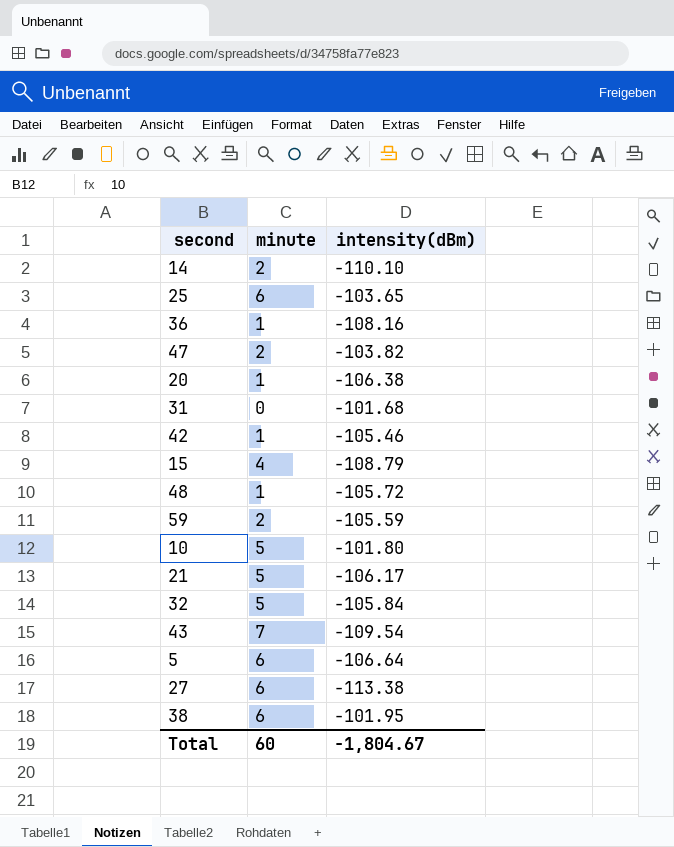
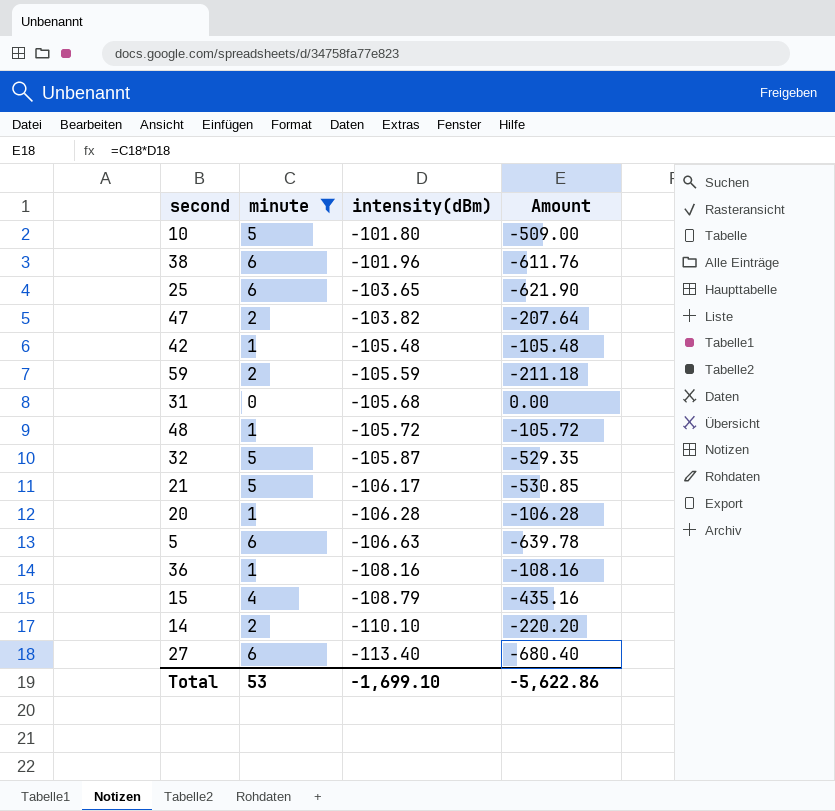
filter: none -> minute != 7
row order: none -> intensity(dBm) descending
column Amount | formula: none -> [minute] * [intensity(dBm)]
38 | intensity(dBm): -101.95 -> -101.96
42 | intensity(dBm): -105.46 -> -105.48
31 | intensity(dBm): -101.68 -> -105.68
32 | intensity(dBm): -105.84 -> -105.87
20 | intensity(dBm): -106.38 -> -106.28
5 | intensity(dBm): -106.64 -> -106.63
27 | intensity(dBm): -113.38 -> -113.40
Total | minute: 60 -> 53
Total | intensity(dBm): -1,804.67 -> -1,699.10

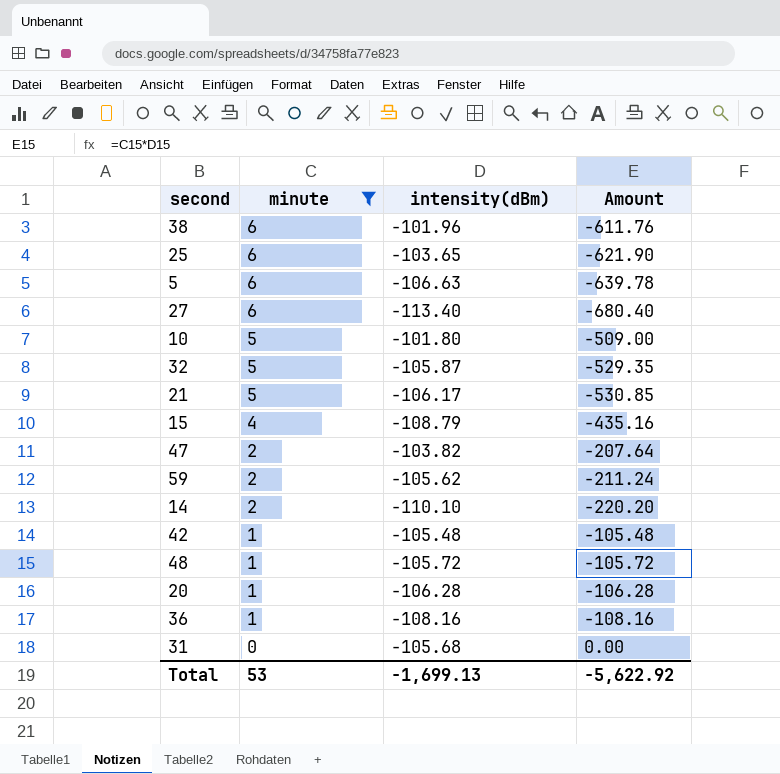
row order: intensity(dBm) descending -> minute descending
59 | intensity(dBm): -105.59 -> -105.62
59 | Amount: -211.18 -> -211.24
Total | intensity(dBm): -1,699.10 -> -1,699.13
Total | Amount: -5,622.86 -> -5,622.92

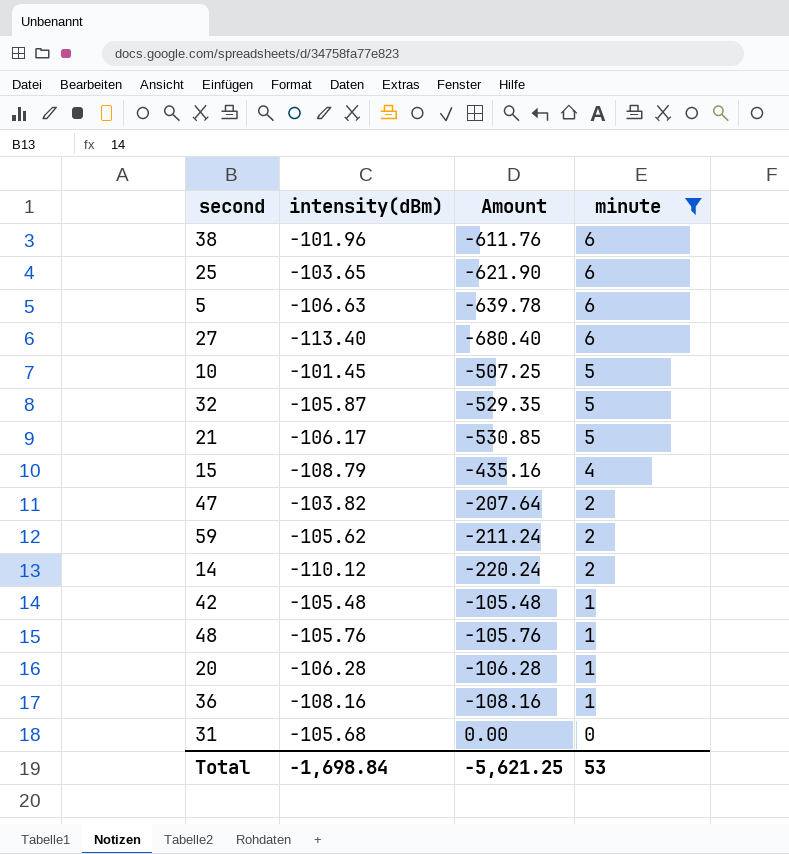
column minute | position: 2 -> 4
10 | intensity(dBm): -101.80 -> -101.45
10 | Amount: -509.00 -> -507.25
14 | intensity(dBm): -110.10 -> -110.12
14 | Amount: -220.20 -> -220.24
48 | intensity(dBm): -105.72 -> -105.76
48 | Amount: -105.72 -> -105.76
Total | intensity(dBm): -1,699.13 -> -1,698.84
Total | Amount: -5,622.92 -> -5,621.25

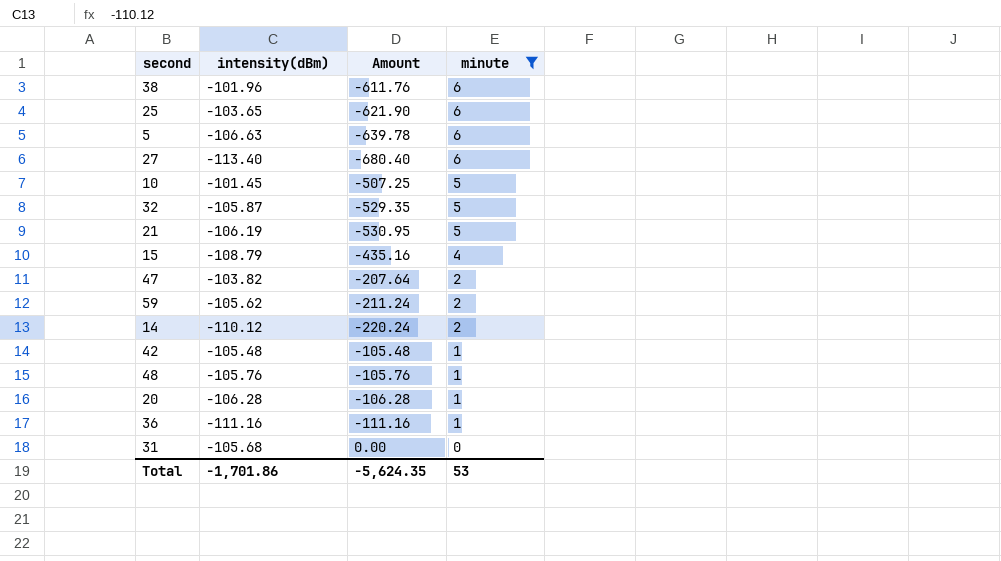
21 | intensity(dBm): -106.17 -> -106.19
21 | Amount: -530.85 -> -530.95
36 | intensity(dBm): -108.16 -> -111.16
36 | Amount: -108.16 -> -111.16
Total | intensity(dBm): -1,698.84 -> -1,701.86
Total | Amount: -5,621.25 -> -5,624.35

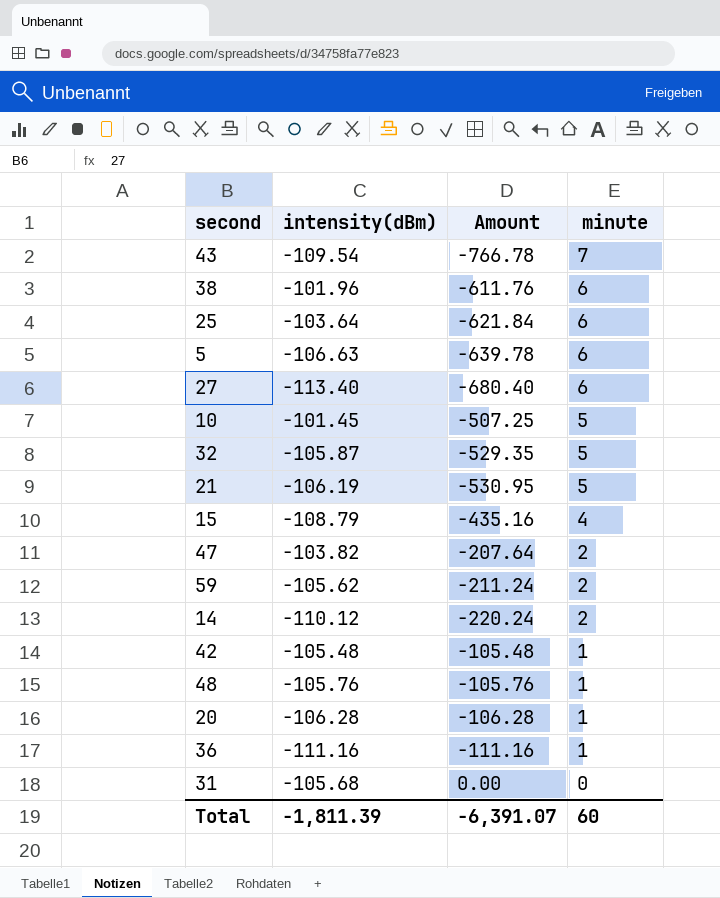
filter: minute != 7 -> none
25 | intensity(dBm): -103.65 -> -103.64
25 | Amount: -621.90 -> -621.84
Total | intensity(dBm): -1,701.86 -> -1,811.39
Total | Amount: -5,624.35 -> -6,391.07
Total | minute: 53 -> 60

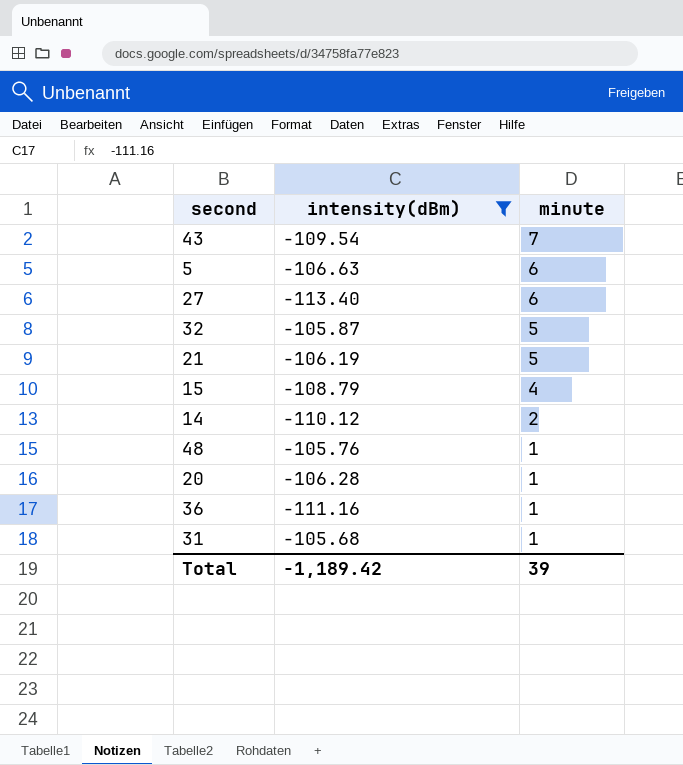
filter: none -> intensity(dBm) <= -105.68
column Amount | formula: [intensity(dBm)] * [minute] -> none
31 | minute: 0 -> 1
Total | intensity(dBm): -1,811.39 -> -1,189.42
Total | minute: 60 -> 39

